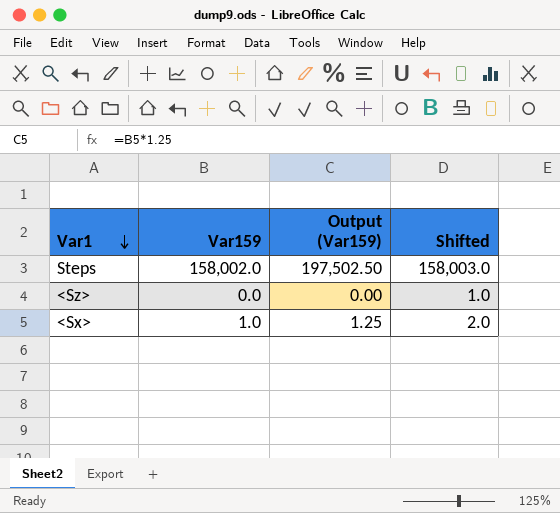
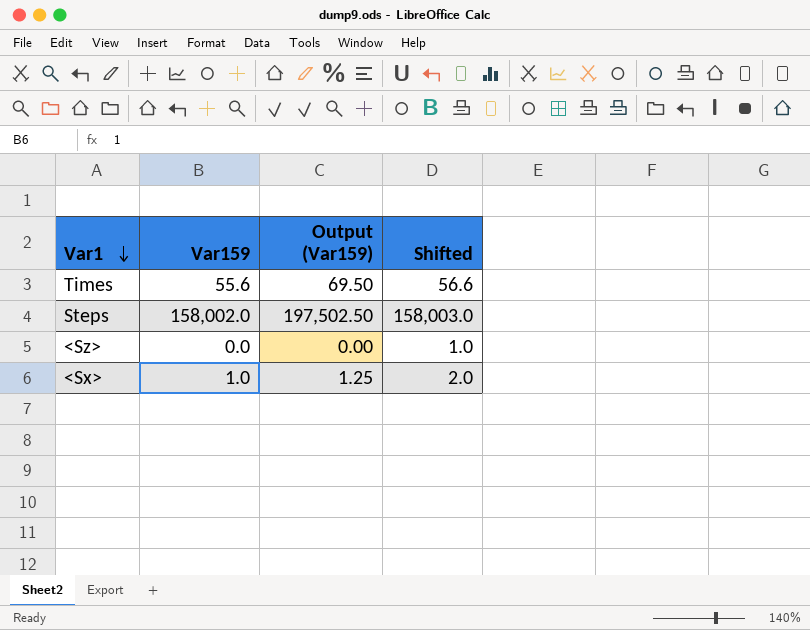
row Times: none -> 55.6 | 69.50 | 56.6

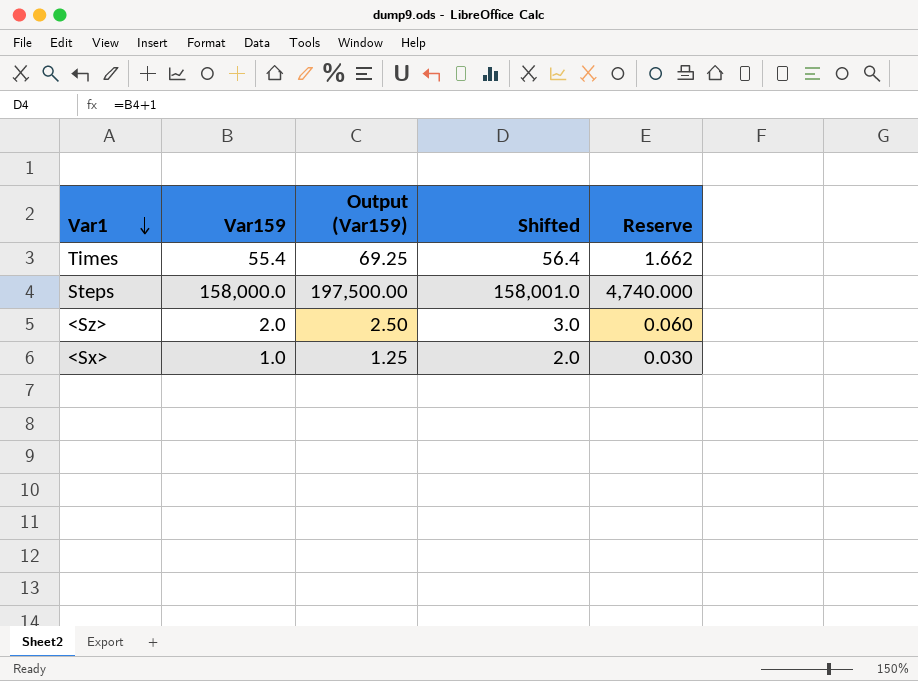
column Reserve | formula: none -> [Var159] * 0.03
Times | Var159: 55.6 -> 55.4
Times | Output (Var159): 69.50 -> 69.25
Times | Shifted: 56.6 -> 56.4
Steps | Var159: 158,002.0 -> 158,000.0
Steps | Output (Var159): 197,502.50 -> 197,500.00
Steps | Shifted: 158,003.0 -> 158,001.0
<Sz> | Var159: 0.0 -> 2.0
<Sz> | Output (Var159): 0.00 -> 2.50
<Sz> | Shifted: 1.0 -> 3.0

